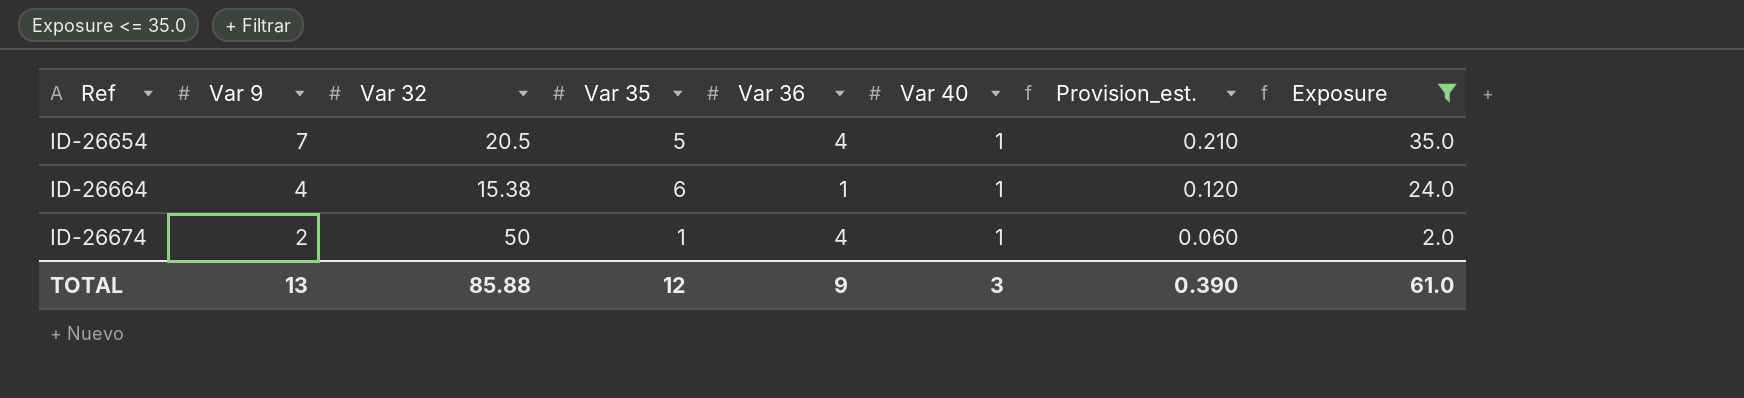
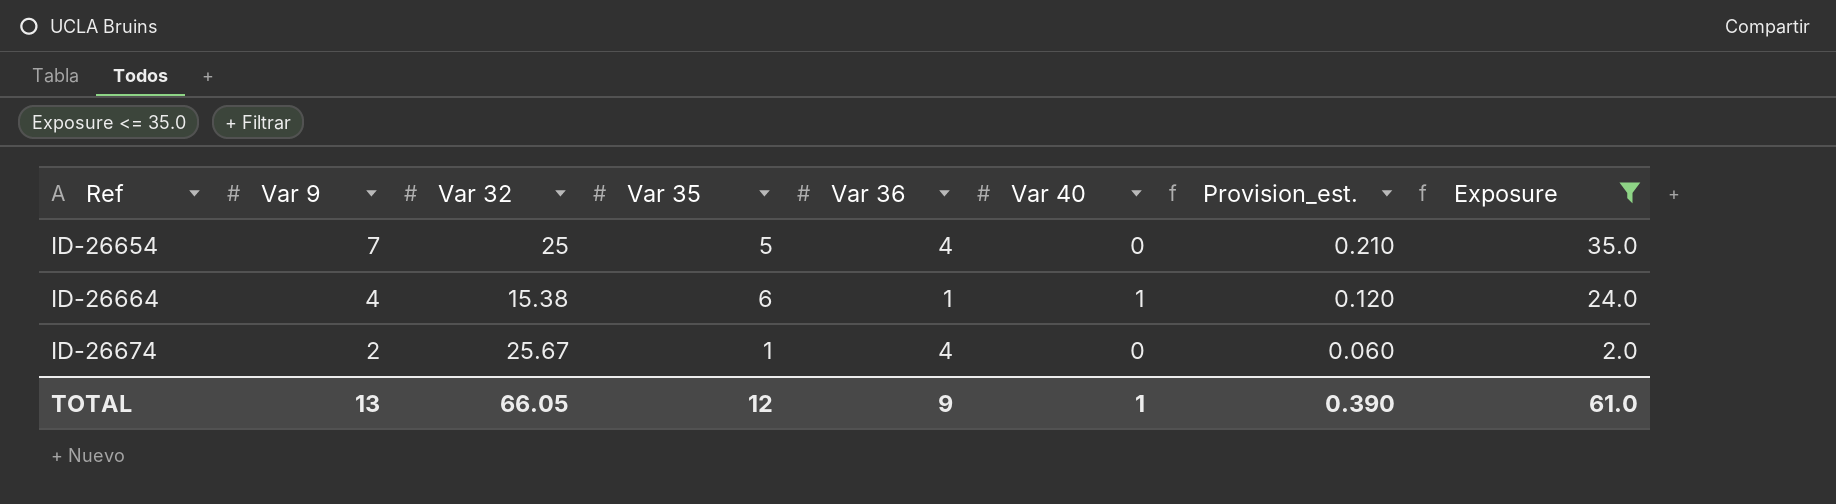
ID-26654 | Var 32: 20.5 -> 25
ID-26654 | Var 40: 1 -> 0
ID-26674 | Var 32: 50 -> 25.67
ID-26674 | Var 40: 1 -> 0
TOTAL | Var 32: 85.88 -> 66.05
TOTAL | Var 40: 3 -> 1

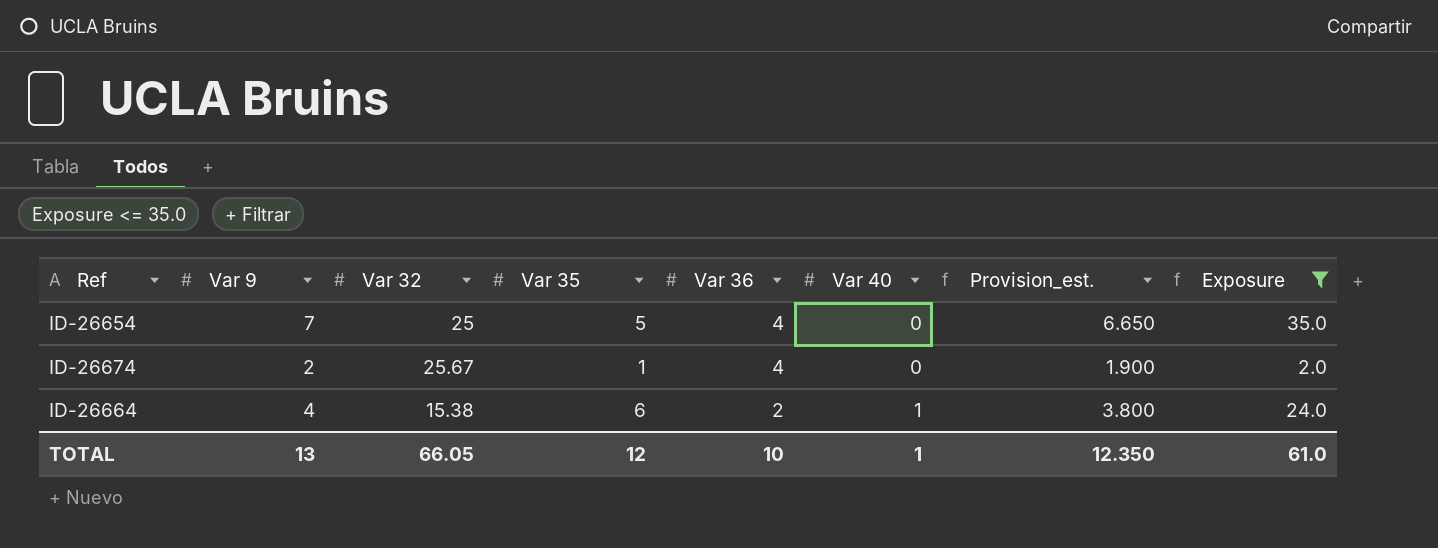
row order: Ref ascending -> Var 36 descending
column Provision_est. | formula: [Var 9] * 0.03 -> [Var 9] * 0.95
ID-26664 | Var 36: 1 -> 2
TOTAL | Var 36: 9 -> 10
TOTAL | Provision_est.: 0.390 -> 12.350

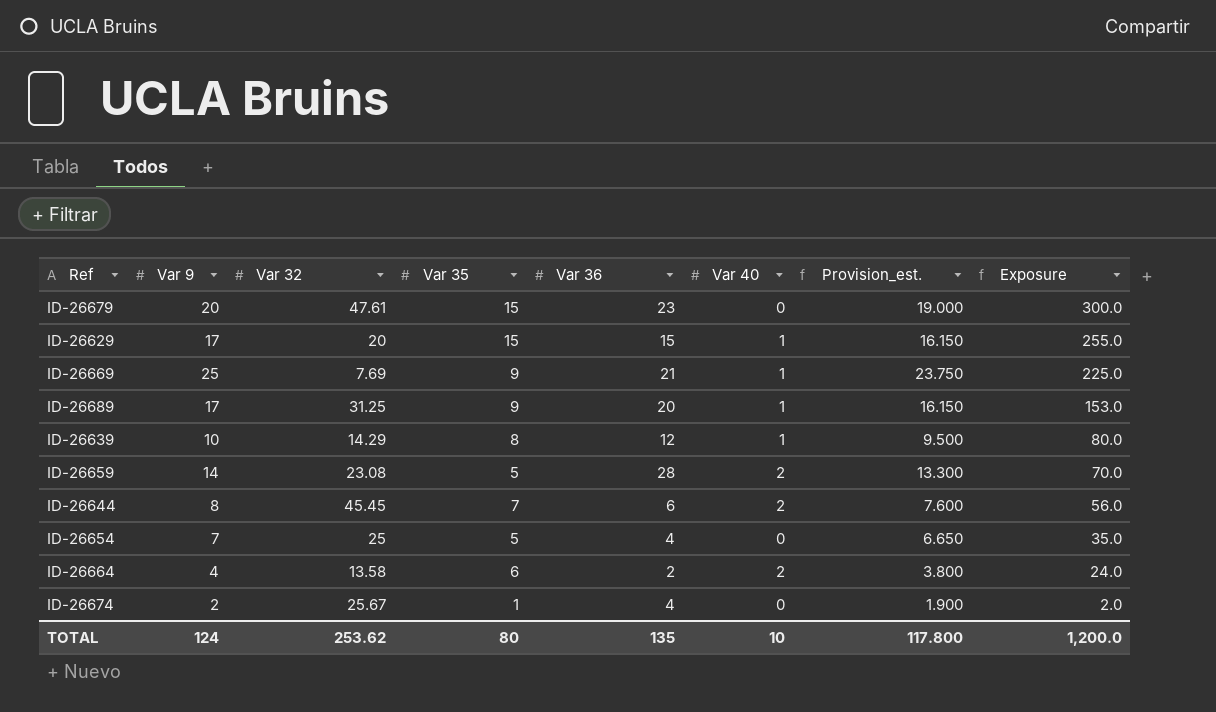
filter: Exposure <= 35.0 -> none
row order: Var 36 descending -> Exposure descending
ID-26664 | Var 32: 15.38 -> 13.58
ID-26664 | Var 40: 1 -> 2
TOTAL | Var 9: 13 -> 124
TOTAL | Var 32: 66.05 -> 253.62
TOTAL | Var 35: 12 -> 80
TOTAL | Var 36: 10 -> 135
TOTAL | Var 40: 1 -> 10
TOTAL | Provision_est.: 12.350 -> 117.800
TOTAL | Exposure: 61.0 -> 1,200.0

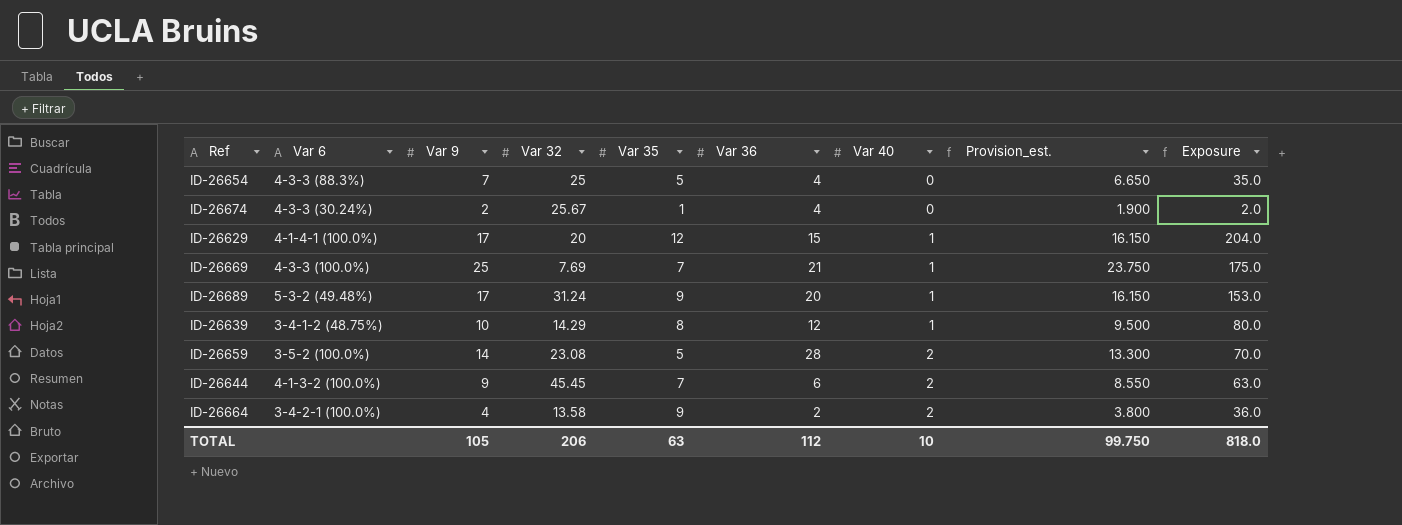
row order: Exposure descending -> Var 40 ascending
column Var 6 | position: none -> 2
row ID-26679: 20 | 47.61 | 15 | 23 | 0 | 19.000 | 300.0 -> none
ID-26629 | Var 35: 15 -> 12
ID-26629 | Exposure: 255.0 -> 204.0
ID-26669 | Var 35: 9 -> 7
ID-26669 | Exposure: 225.0 -> 175.0
ID-26689 | Var 32: 31.25 -> 31.24
ID-26644 | Var 9: 8 -> 9
ID-26644 | Provision_est.: 7.600 -> 8.550
ID-26644 | Exposure: 56.0 -> 63.0
ID-26664 | Var 35: 6 -> 9
ID-26664 | Exposure: 24.0 -> 36.0
TOTAL | Var 9: 124 -> 105
TOTAL | Var 32: 253.62 -> 206
TOTAL | Var 35: 80 -> 63
TOTAL | Var 36: 135 -> 112
TOTAL | Provision_est.: 117.800 -> 99.750
TOTAL | Exposure: 1,200.0 -> 818.0

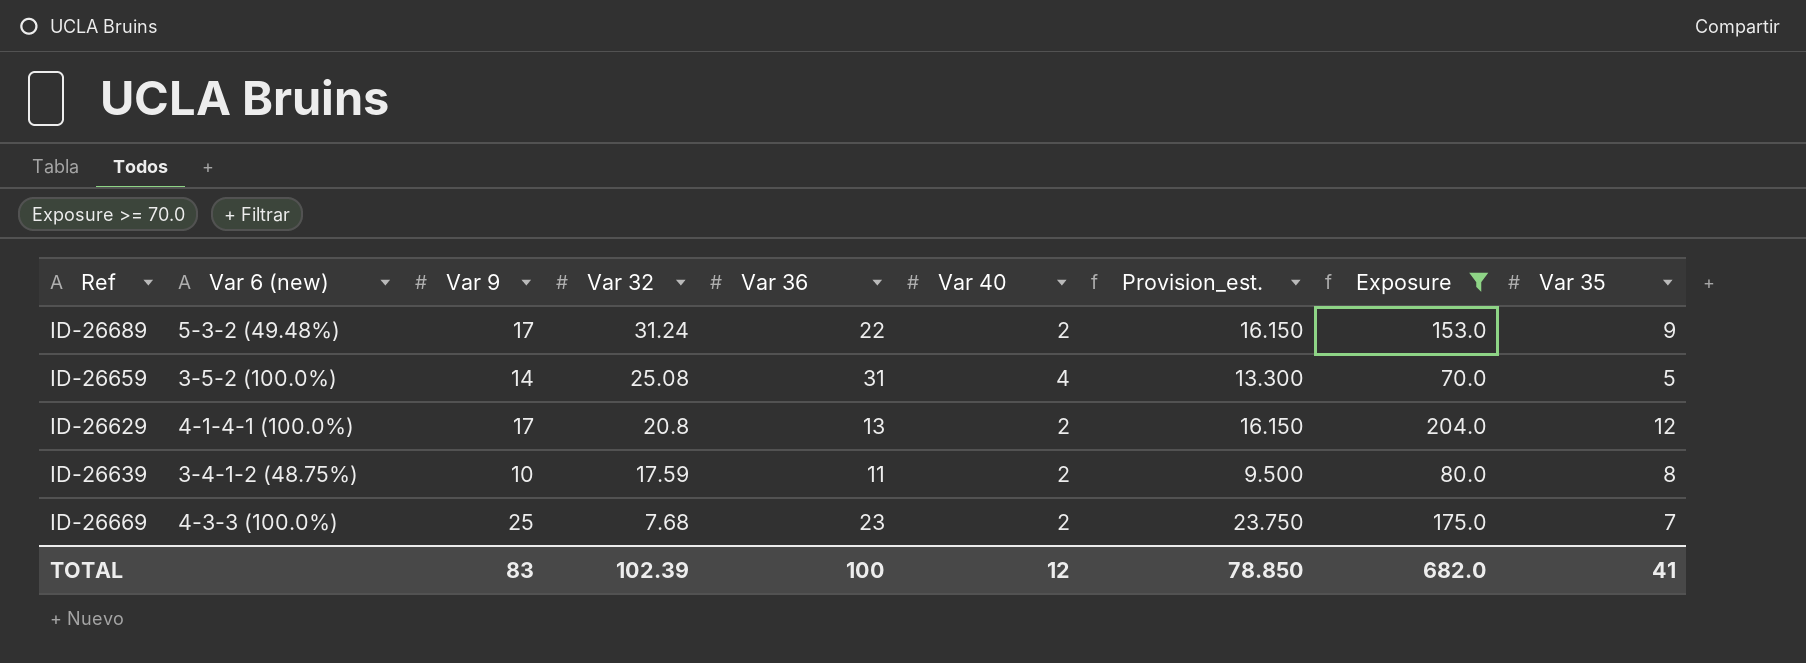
filter: none -> Exposure >= 70.0
row order: Var 40 ascending -> Var 32 descending
column name: Var 6 -> Var 6 (new)
column Var 35 | position: 5 -> 9
ID-26689 | Var 36: 20 -> 22
ID-26689 | Var 40: 1 -> 2
ID-26659 | Var 32: 23.08 -> 25.08
ID-26659 | Var 36: 28 -> 31
ID-26659 | Var 40: 2 -> 4
ID-26629 | Var 32: 20 -> 20.8
ID-26629 | Var 36: 15 -> 13
ID-26629 | Var 40: 1 -> 2
ID-26639 | Var 32: 14.29 -> 17.59
ID-26639 | Var 36: 12 -> 11
ID-26639 | Var 40: 1 -> 2
ID-26669 | Var 32: 7.69 -> 7.68
ID-26669 | Var 36: 21 -> 23
ID-26669 | Var 40: 1 -> 2
TOTAL | Var 9: 105 -> 83
TOTAL | Var 32: 206 -> 102.39
TOTAL | Var 36: 112 -> 100
TOTAL | Var 40: 10 -> 12
TOTAL | Provision_est.: 99.750 -> 78.850
TOTAL | Exposure: 818.0 -> 682.0
TOTAL | Var 35: 63 -> 41

